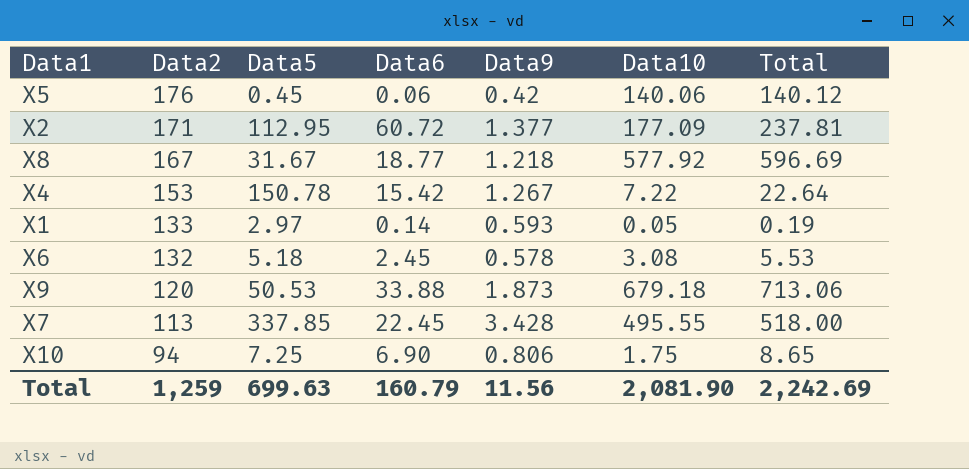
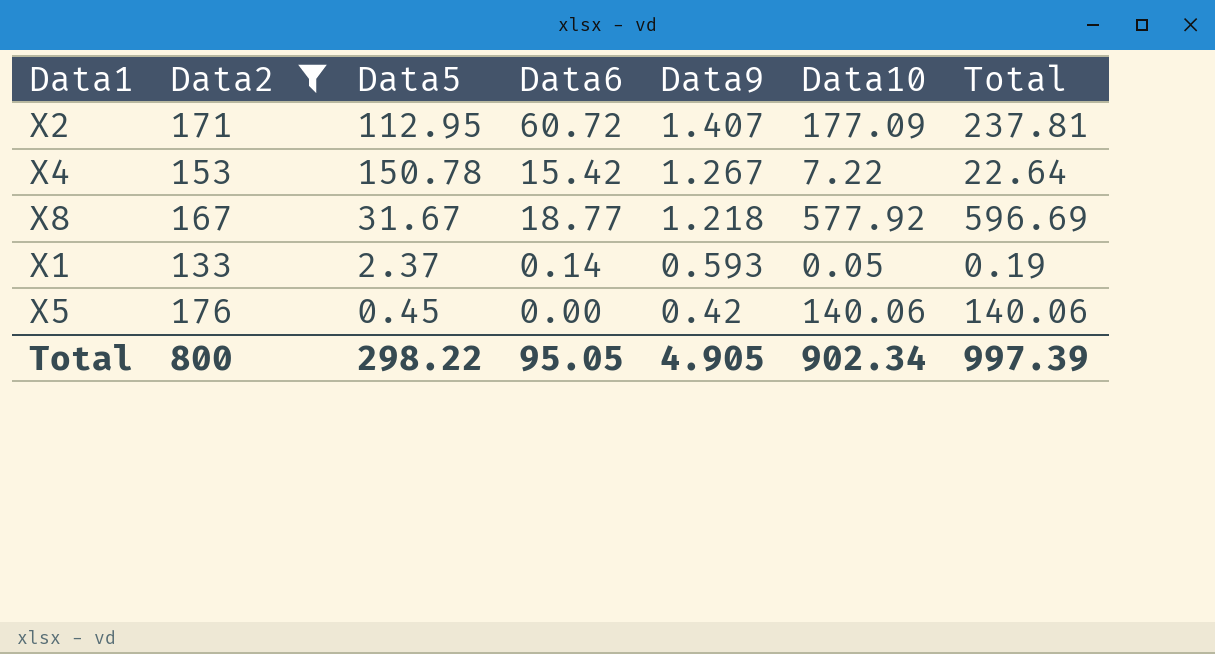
filter: none -> Data2 >= 133
row order: Data2 descending -> Data9 descending
X2 | Data9: 1.377 -> 1.407
X1 | Data5: 2.97 -> 2.37
X5 | Data6: 0.06 -> 0.00
X5 | Total: 140.12 -> 140.06
Total | Data2: 1,259 -> 800
Total | Data5: 699.63 -> 298.22
Total | Data6: 160.79 -> 95.05
Total | Data9: 11.56 -> 4.905
Total | Data10: 2,081.90 -> 902.34
Total | Total: 2,242.69 -> 997.39

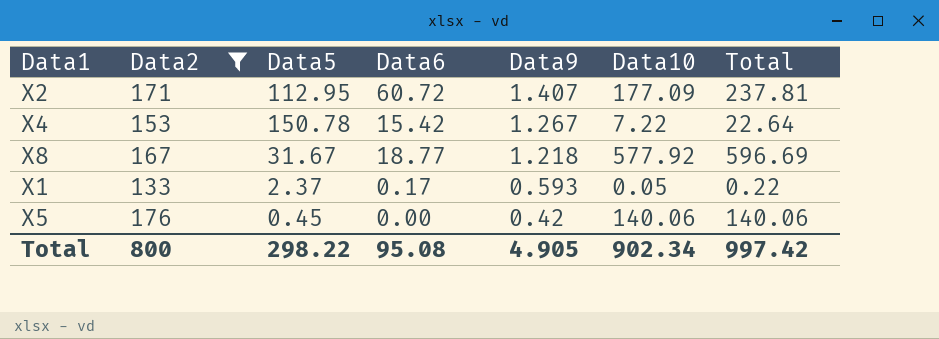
X1 | Data6: 0.14 -> 0.17
X1 | Total: 0.19 -> 0.22
Total | Data6: 95.05 -> 95.08
Total | Total: 997.39 -> 997.42

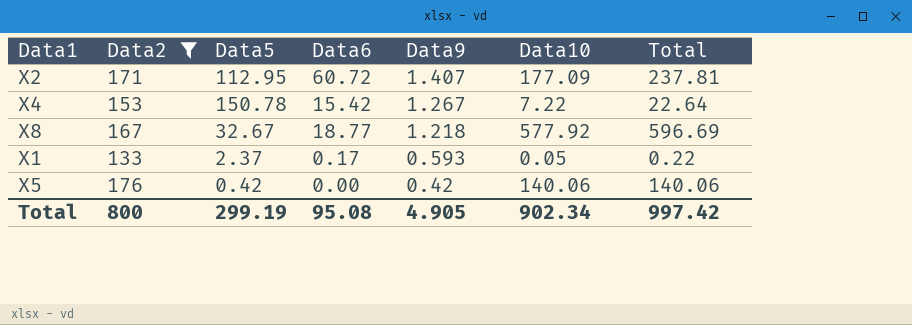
X8 | Data5: 31.67 -> 32.67
X5 | Data5: 0.45 -> 0.42
Total | Data5: 298.22 -> 299.19

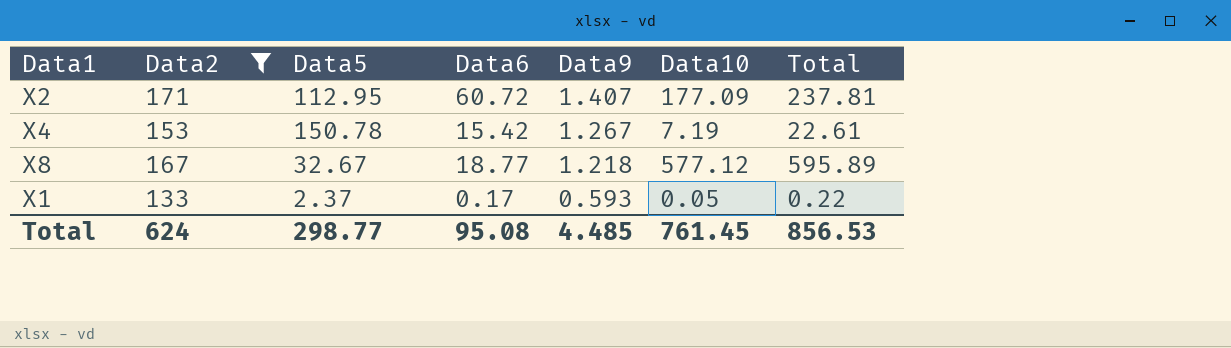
row X5: 176 | 0.42 | 0.00 | 0.42 | 140.06 | 140.06 -> none
X4 | Data10: 7.22 -> 7.19
X4 | Total: 22.64 -> 22.61
X8 | Data10: 577.92 -> 577.12
X8 | Total: 596.69 -> 595.89
Total | Data2: 800 -> 624
Total | Data5: 299.19 -> 298.77
Total | Data9: 4.905 -> 4.485
Total | Data10: 902.34 -> 761.45
Total | Total: 997.42 -> 856.53

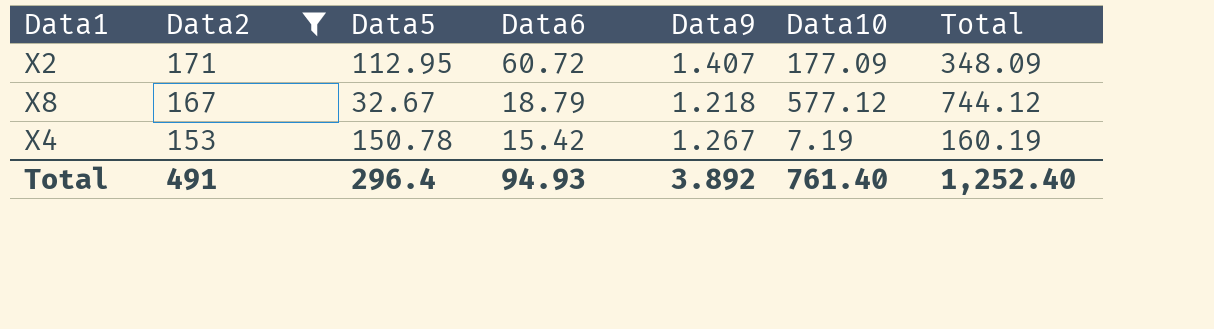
row order: Data9 descending -> Data2 descending
column Total | formula: [Data6] + [Data10] -> [Data2] + [Data10]
row X1: 133 | 2.37 | 0.17 | 0.593 | 0.05 | 0.22 -> none
X8 | Data6: 18.77 -> 18.79
Total | Data2: 624 -> 491
Total | Data5: 298.77 -> 296.4
Total | Data6: 95.08 -> 94.93
Total | Data9: 4.485 -> 3.892
Total | Data10: 761.45 -> 761.40
Total | Total: 856.53 -> 1,252.40

